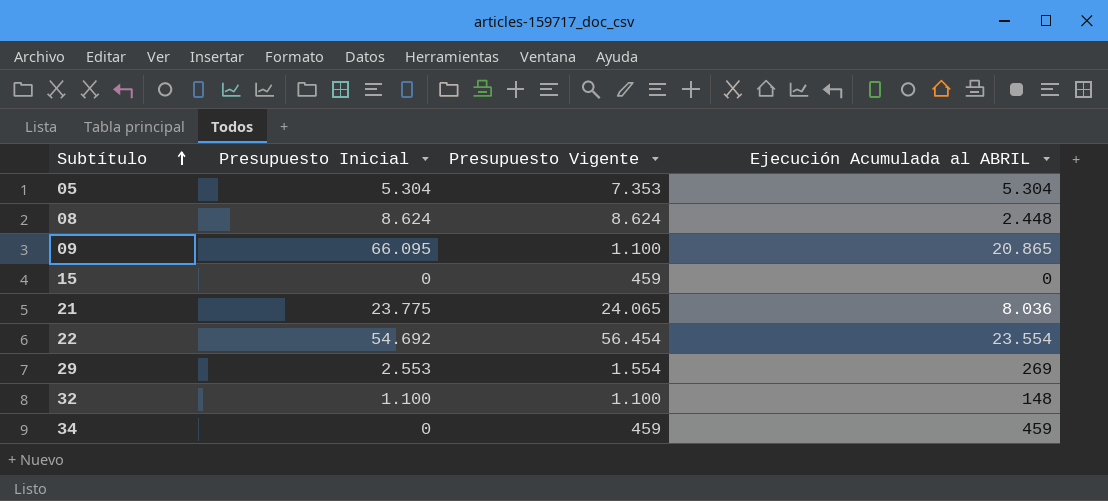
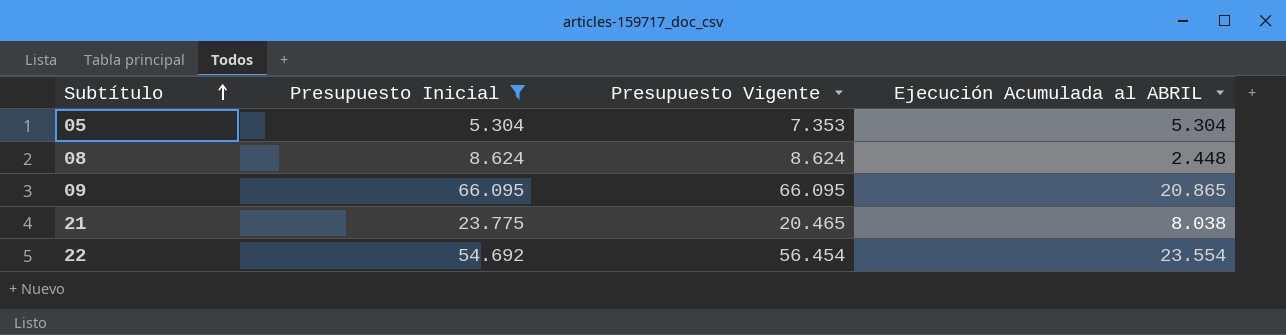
filter: none -> Presupuesto Inicial >= 5.304
09 | Presupuesto Vigente: 1.100 -> 66.095
21 | Presupuesto Vigente: 24.065 -> 20.465
21 | Ejecución Acumulada al ABRIL: 8.036 -> 8.038

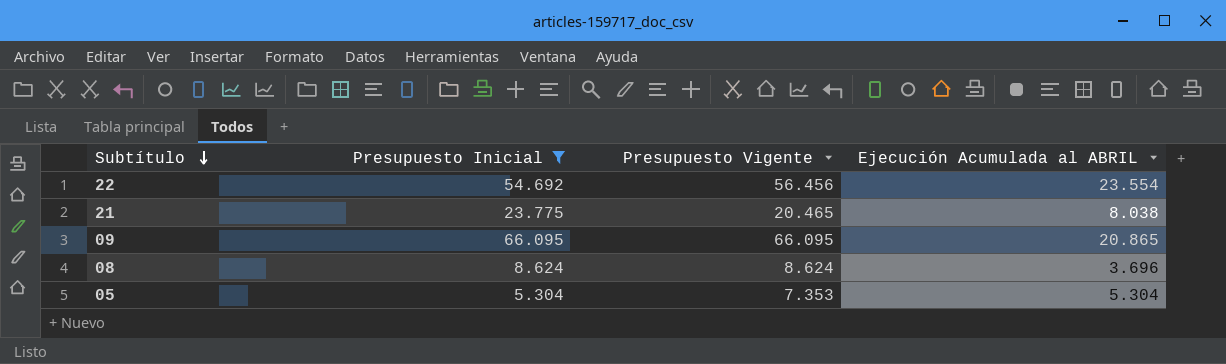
row order: Subtítulo ascending -> Subtítulo descending
22 | Presupuesto Vigente: 56.454 -> 56.456
08 | Ejecución Acumulada al ABRIL: 2.448 -> 3.696

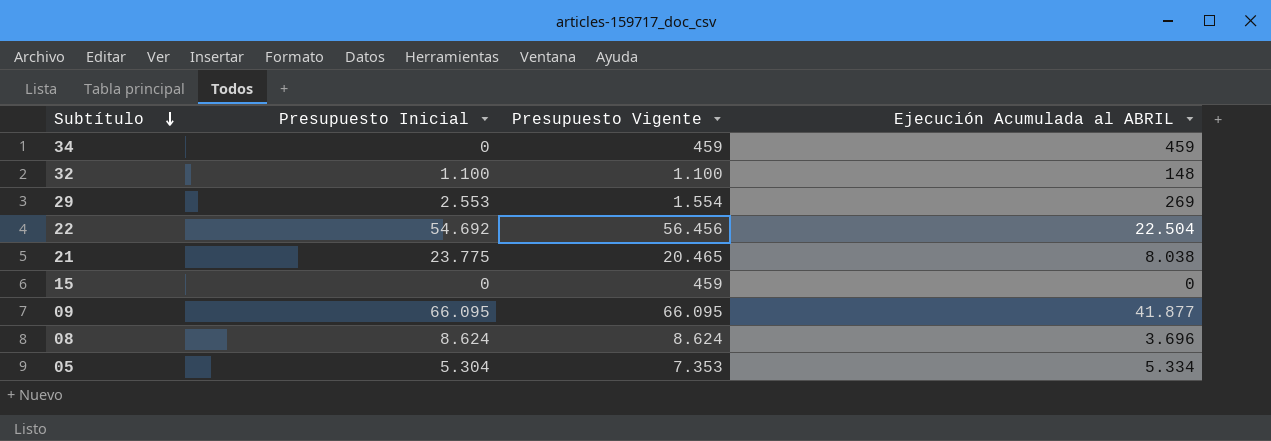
filter: Presupuesto Inicial >= 5.304 -> none
22 | Ejecución Acumulada al ABRIL: 23.554 -> 22.504
09 | Ejecución Acumulada al ABRIL: 20.865 -> 41.877
05 | Ejecución Acumulada al ABRIL: 5.304 -> 5.334

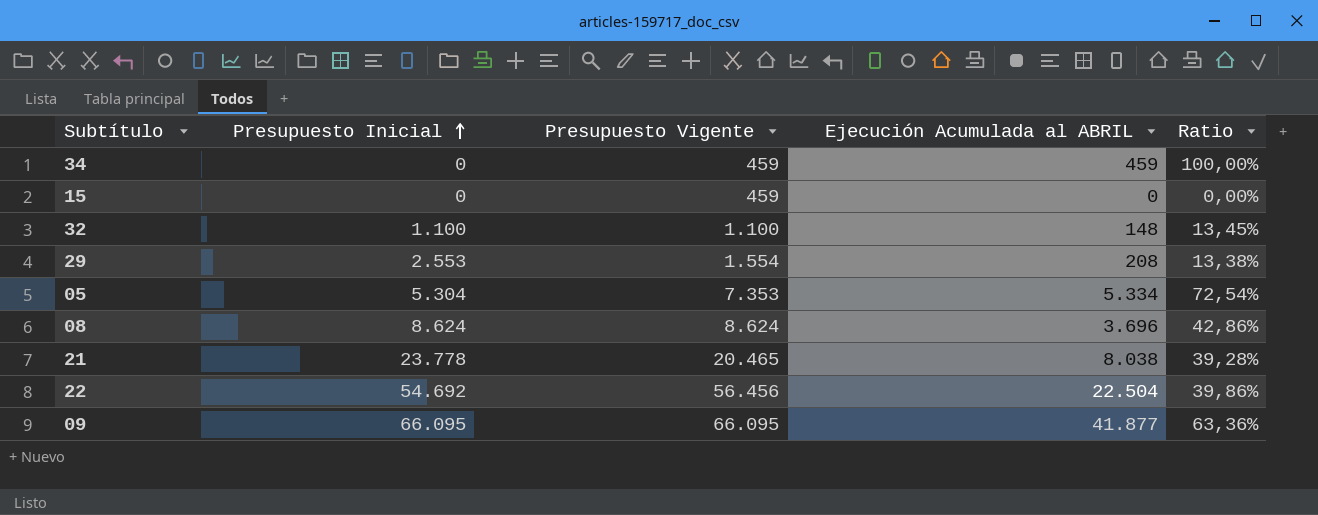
row order: Subtítulo descending -> Presupuesto Inicial ascending
column Ratio | formula: none -> [Ejecución Acumulada al ABRIL] / [Presupuesto Vigente]
29 | Ejecución Acumulada al ABRIL: 269 -> 208
21 | Presupuesto Inicial: 23.775 -> 23.778

